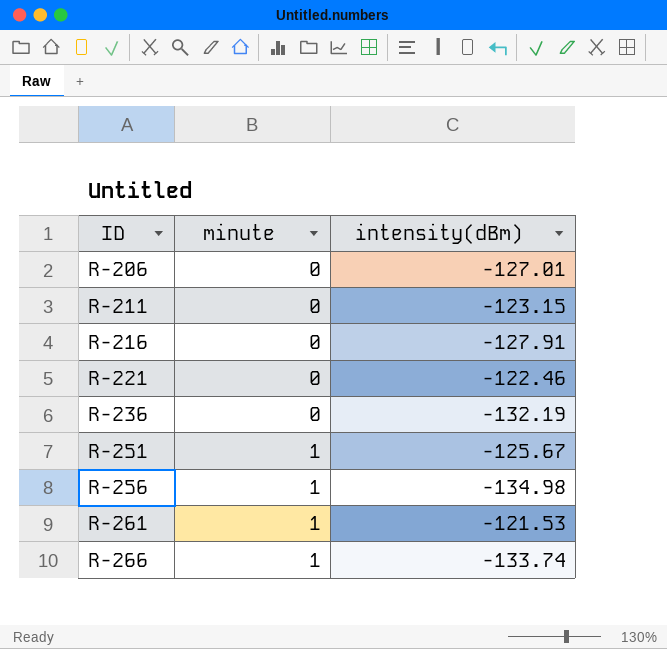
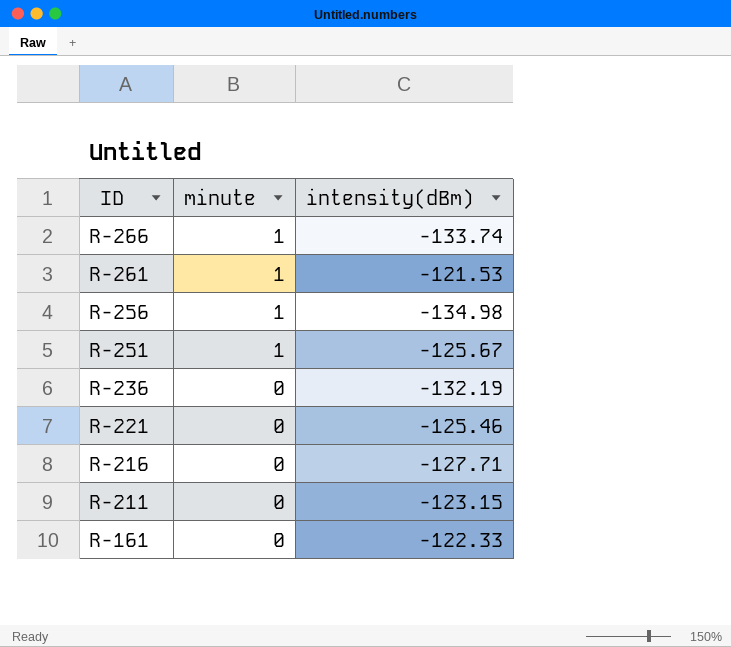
row order: ID ascending -> ID descending
row R-206: 0 | -127.01 -> none
R-221 | intensity(dBm): -122.46 -> -125.46
R-216 | intensity(dBm): -127.91 -> -127.71
row R-161: none -> 0 | -122.33

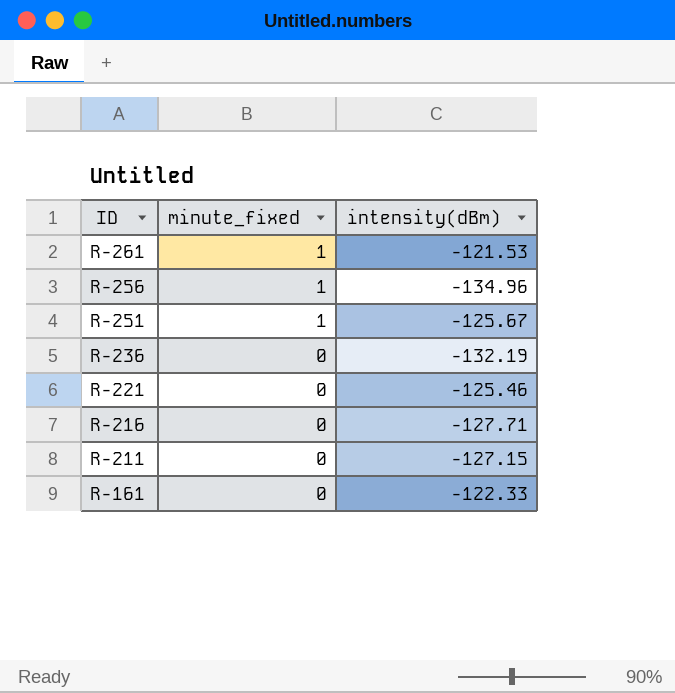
column name: minute -> minute_fixed
row R-266: 1 | -133.74 -> none
R-256 | intensity(dBm): -134.98 -> -134.96
R-211 | intensity(dBm): -123.15 -> -127.15

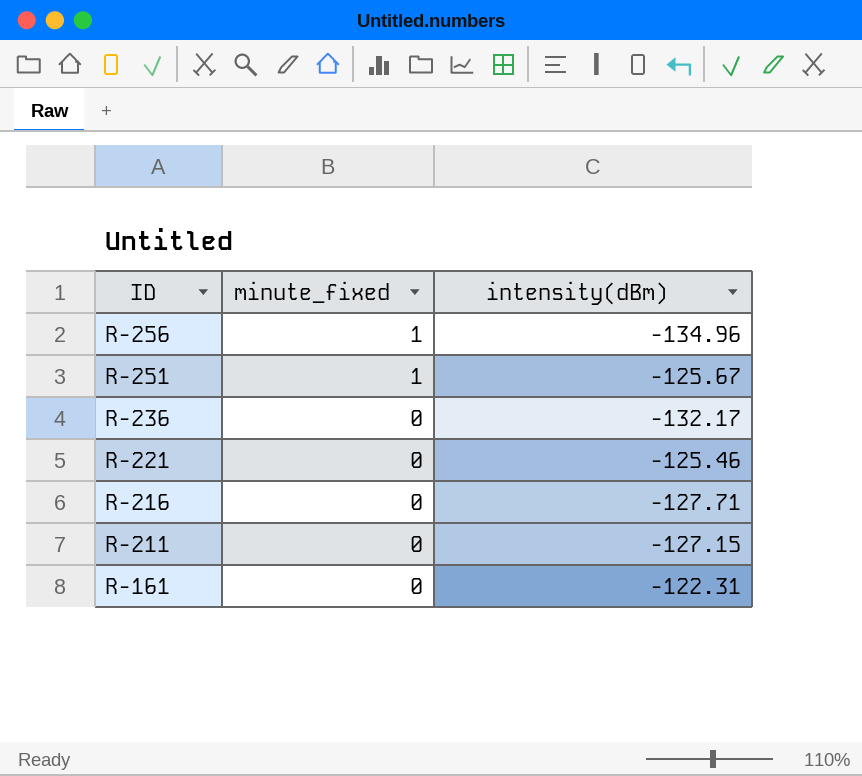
row R-261: 1 | -121.53 -> none
R-236 | intensity(dBm): -132.19 -> -132.17
R-161 | intensity(dBm): -122.33 -> -122.31

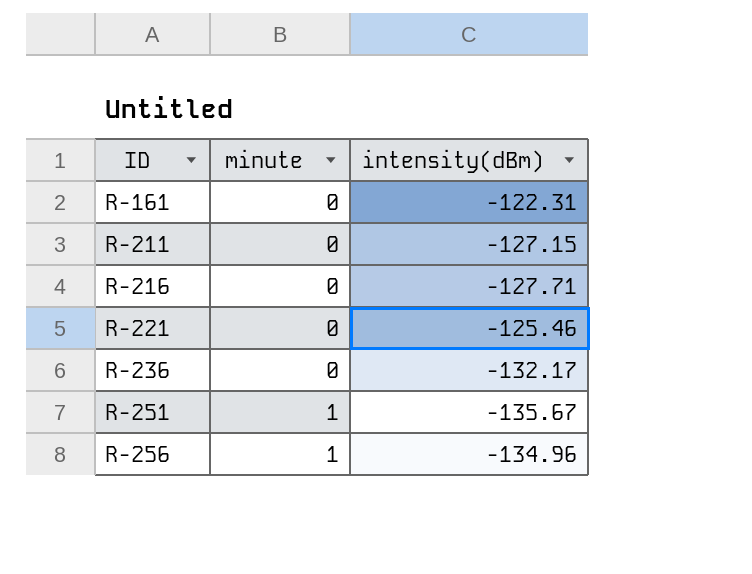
row order: ID descending -> ID ascending
column name: minute_fixed -> minute
R-251 | intensity(dBm): -125.67 -> -135.67

